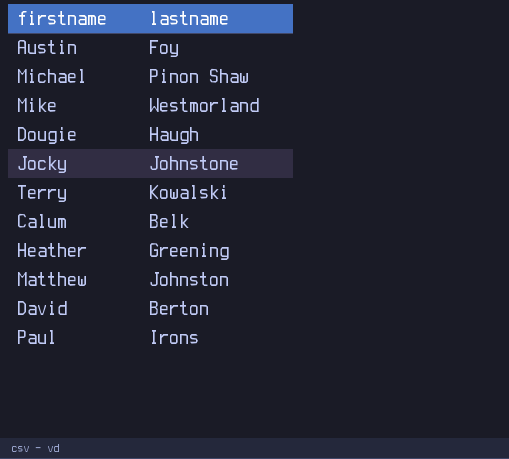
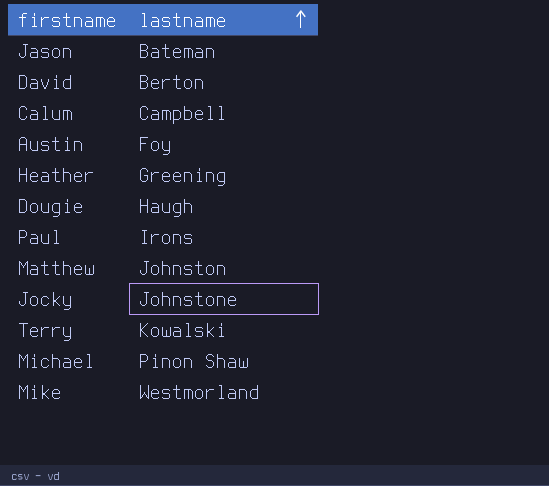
row order: none -> lastname ascending
row Jason: none -> Bateman
Calum | lastname: Belk -> Campbell

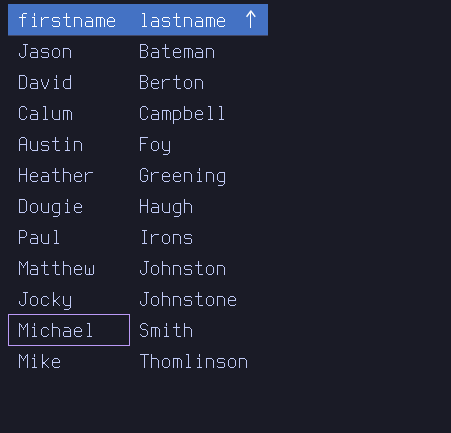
row Terry: Kowalski -> none
Michael | lastname: Pinon Shaw -> Smith
Mike | lastname: Westmorland -> Thomlinson

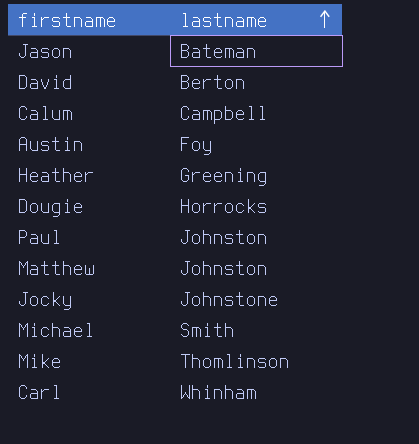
Dougie | lastname: Haugh -> Horrocks
Paul | lastname: Irons -> Johnston
row Carl: none -> Whinham

